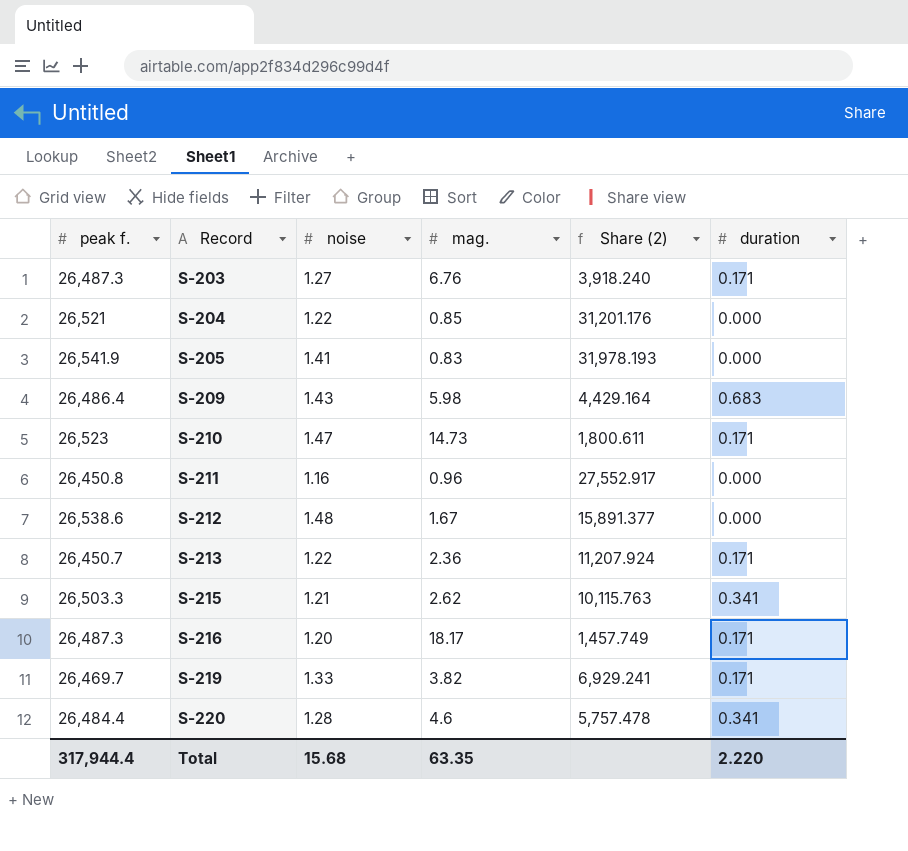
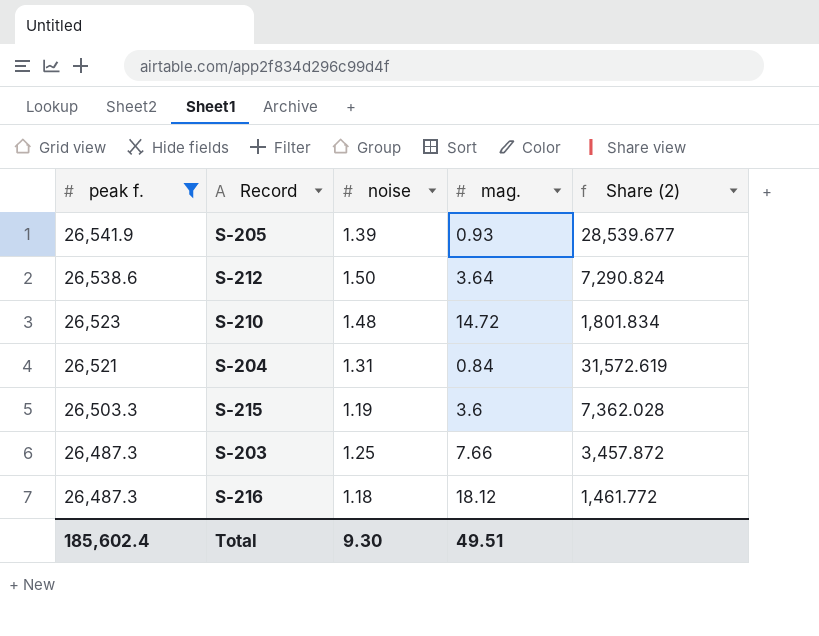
filter: none -> peak f. >= 26,487.3
row order: Record ascending -> peak f. descending
column duration | position: 6 -> none
S-205 | noise: 1.41 -> 1.39
S-205 | mag.: 0.83 -> 0.93
S-205 | Share (2): 31,978.193 -> 28,539.677
S-212 | noise: 1.48 -> 1.50
S-212 | mag.: 1.67 -> 3.64
S-212 | Share (2): 15,891.377 -> 7,290.824
S-210 | noise: 1.47 -> 1.48
S-210 | mag.: 14.73 -> 14.72
S-210 | Share (2): 1,800.611 -> 1,801.834
S-204 | noise: 1.22 -> 1.31
S-204 | mag.: 0.85 -> 0.84
S-204 | Share (2): 31,201.176 -> 31,572.619
S-215 | noise: 1.21 -> 1.19
S-215 | mag.: 2.62 -> 3.6
S-215 | Share (2): 10,115.763 -> 7,362.028
S-203 | noise: 1.27 -> 1.25
S-203 | mag.: 6.76 -> 7.66
S-203 | Share (2): 3,918.240 -> 3,457.872
S-216 | noise: 1.20 -> 1.18
S-216 | mag.: 18.17 -> 18.12
S-216 | Share (2): 1,457.749 -> 1,461.772
Total | peak f.: 317,944.4 -> 185,602.4
Total | noise: 15.68 -> 9.30
Total | mag.: 63.35 -> 49.51

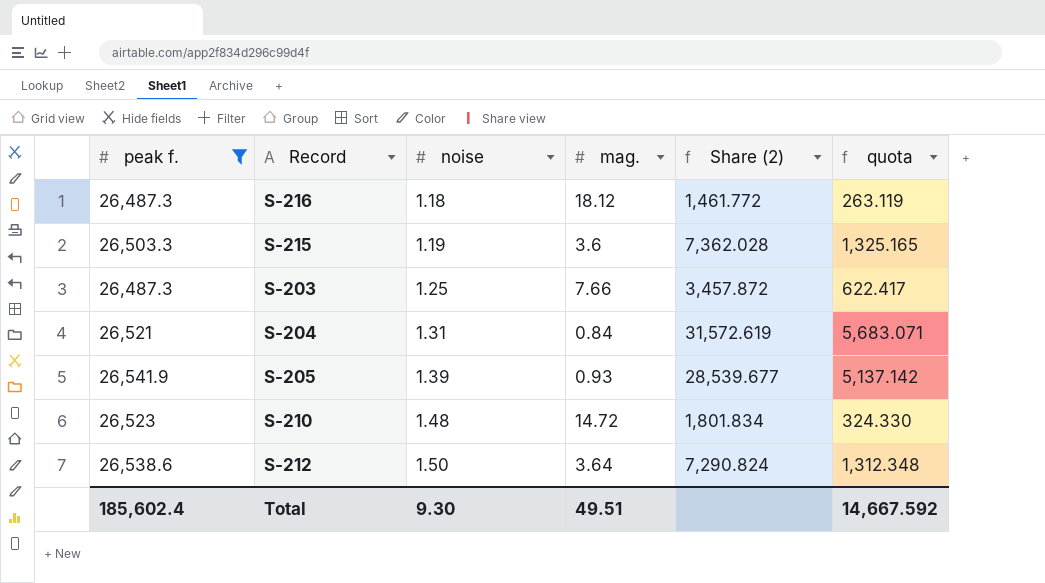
row order: peak f. descending -> noise ascending
column quota | formula: none -> [Share (2)] * 0.18

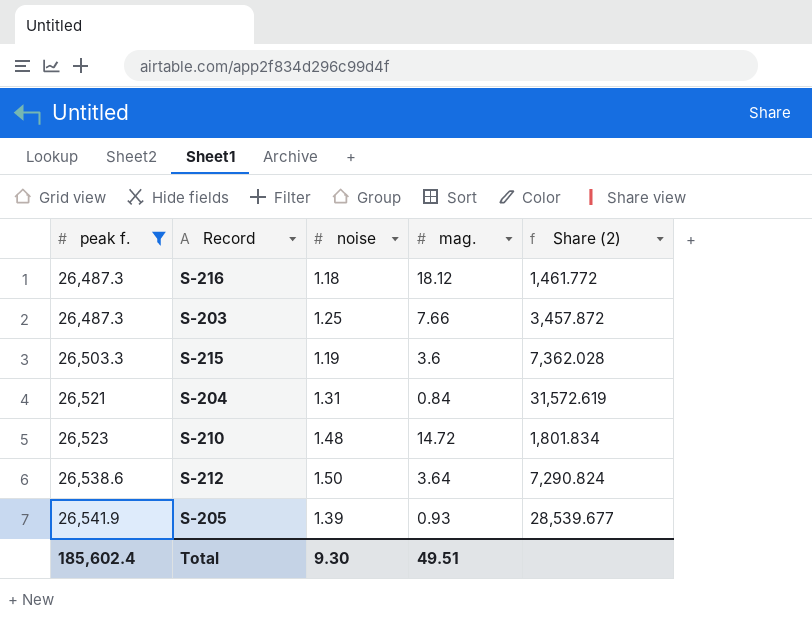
row order: noise ascending -> peak f. ascending
column quota | formula: [Share (2)] * 0.18 -> none

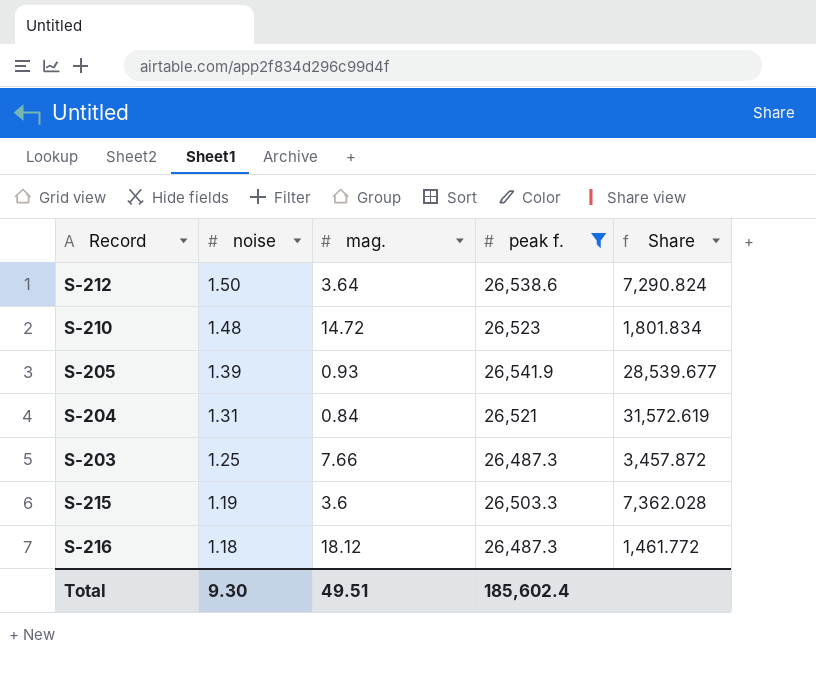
row order: peak f. ascending -> noise descending
column peak f. | position: 1 -> 4
column name: Share (2) -> Share

